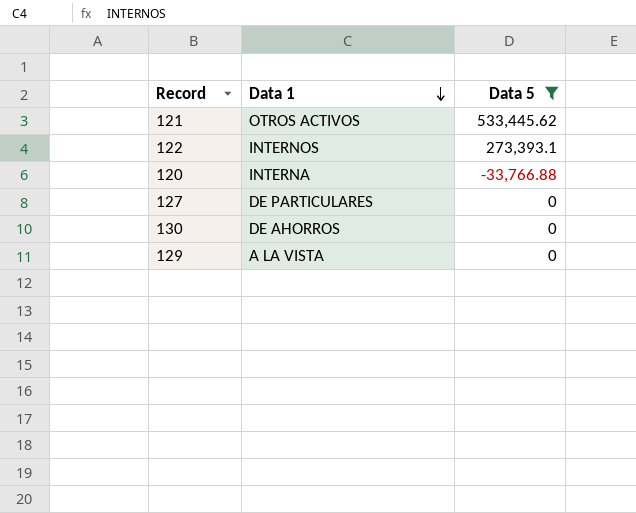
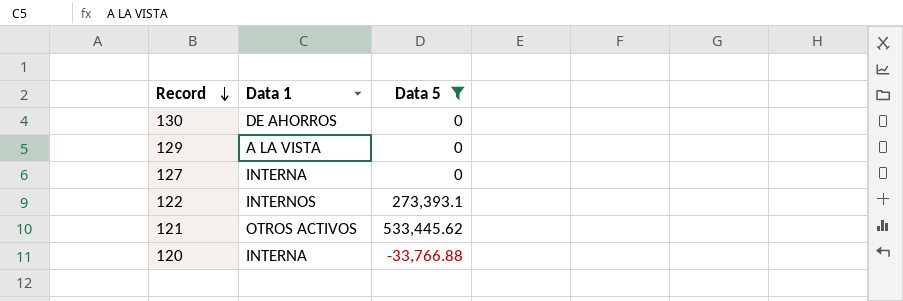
row order: Data 1 descending -> Record descending
127 | Data 1: DE PARTICULARES -> INTERNA

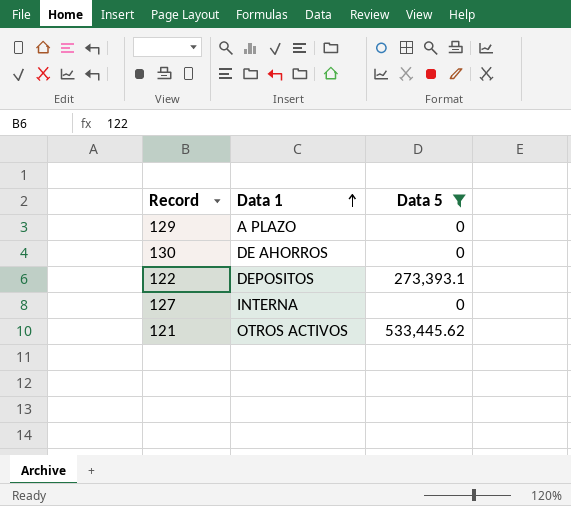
row order: Record descending -> Data 1 ascending
row 120: INTERNA | -33,766.88 -> none
129 | Data 1: A LA VISTA -> A PLAZO
122 | Data 1: INTERNOS -> DEPOSITOS

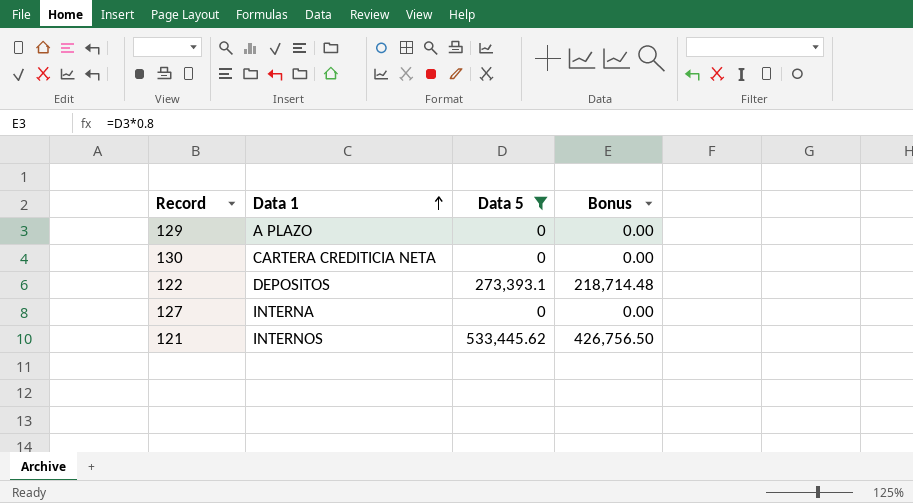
column Bonus | formula: none -> [Data 5] * 0.8
130 | Data 1: DE AHORROS -> CARTERA CREDITICIA NETA
121 | Data 1: OTROS ACTIVOS -> INTERNOS

